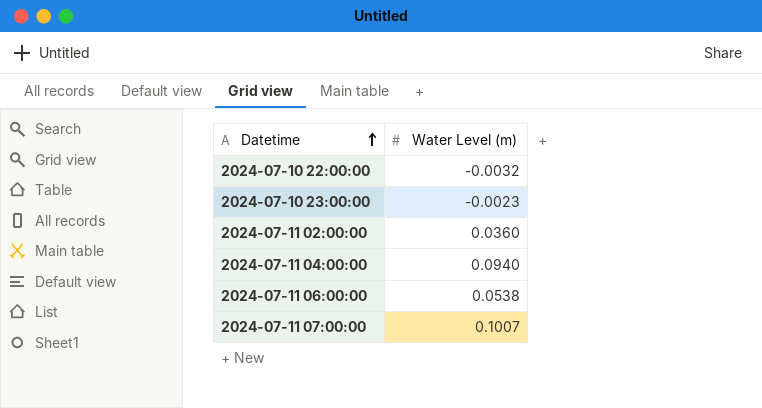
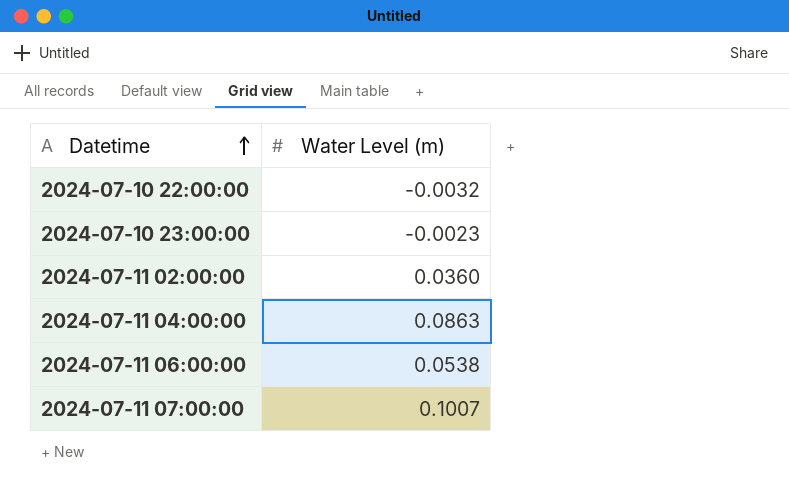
2024-07-11 04:00:00 | Water Level (m): 0.0940 -> 0.0863

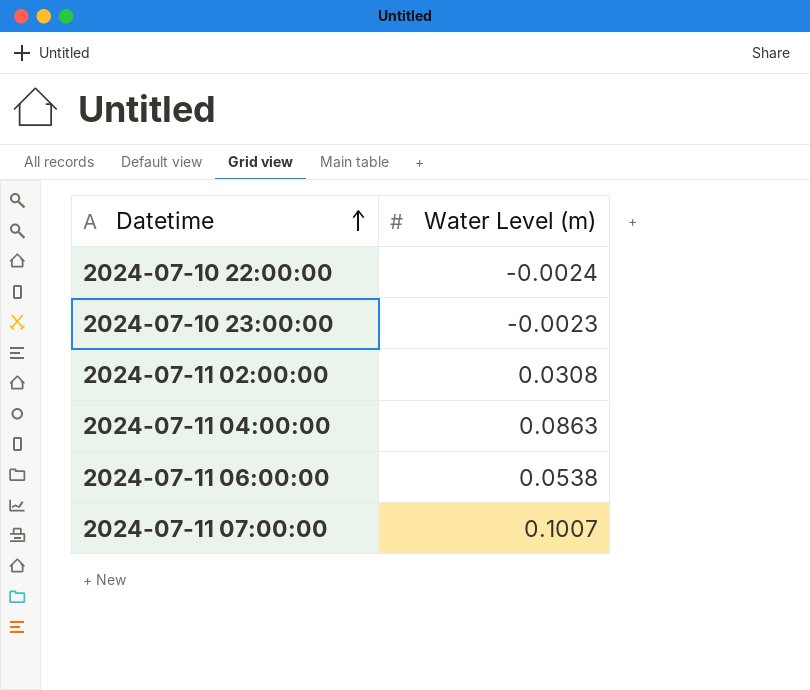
2024-07-10 22:00:00 | Water Level (m): -0.0032 -> -0.0024
2024-07-11 02:00:00 | Water Level (m): 0.0360 -> 0.0308

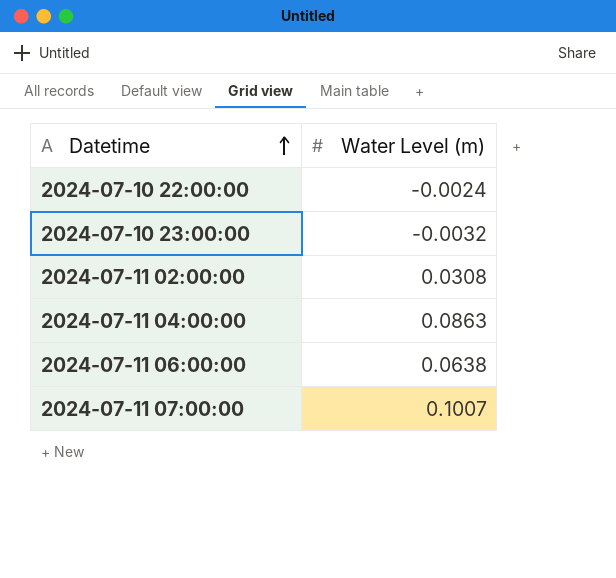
2024-07-10 23:00:00 | Water Level (m): -0.0023 -> -0.0032
2024-07-11 06:00:00 | Water Level (m): 0.0538 -> 0.0638

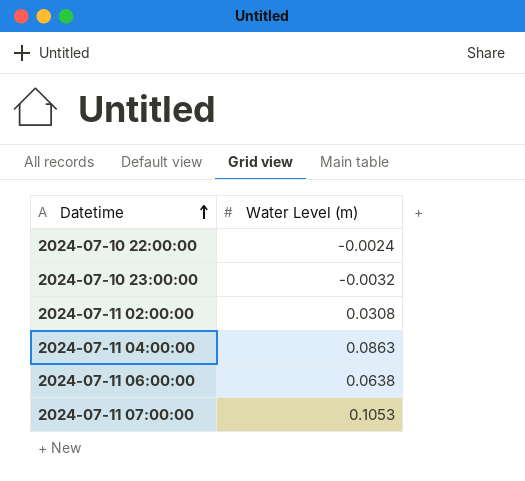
2024-07-11 07:00:00 | Water Level (m): 0.1007 -> 0.1053

